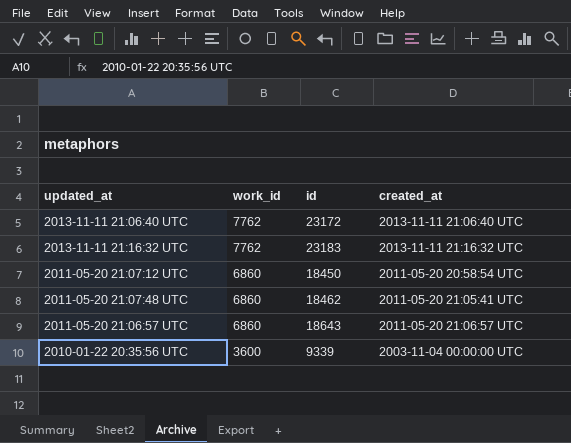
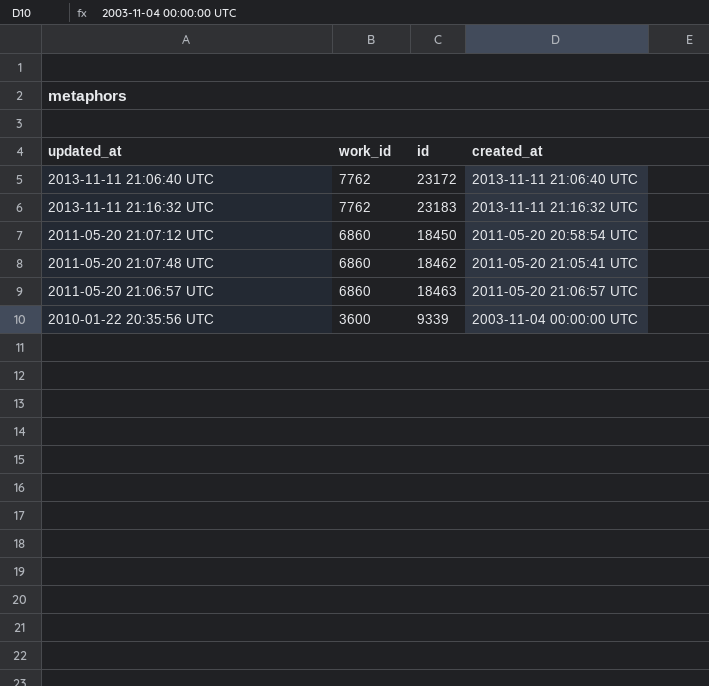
2011-05-20 21:06:57 UTC | id: 18643 -> 18463

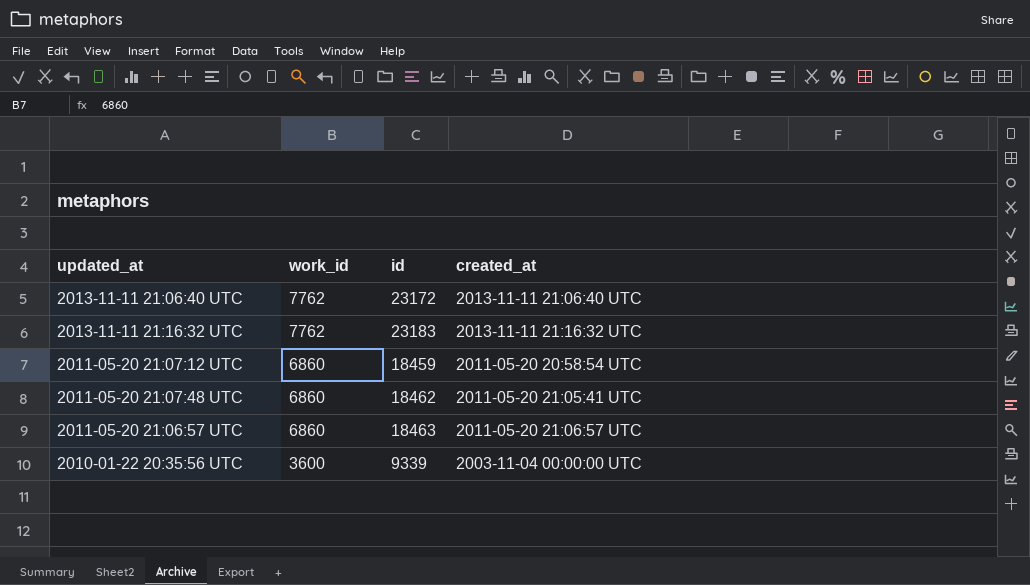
2011-05-20 21:07:12 UTC | id: 18450 -> 18459

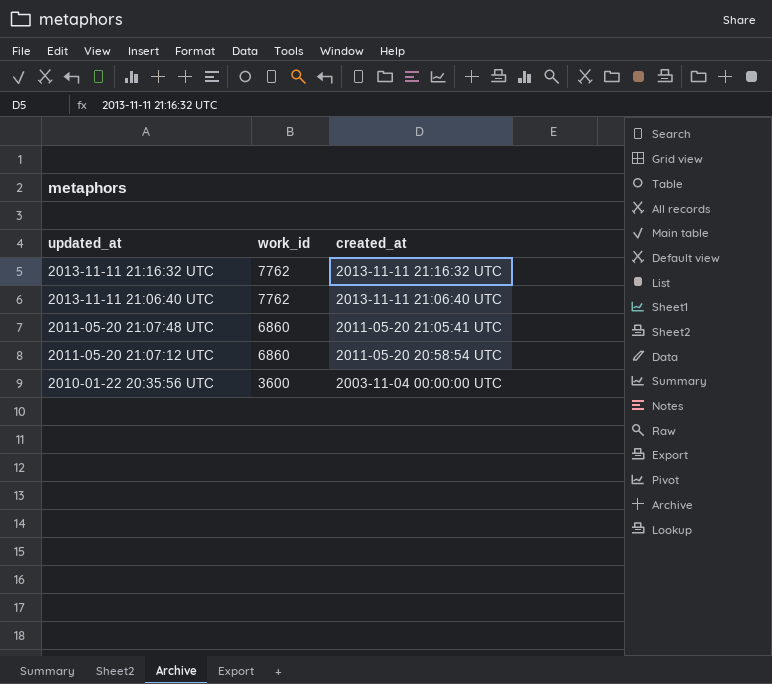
row order: work_id descending -> updated_at descending
column id | position: 3 -> none
row 2011-05-20 21:06:57 UTC: 6860 | 18463 | 2011-05-20 21:06:57 UTC -> none

